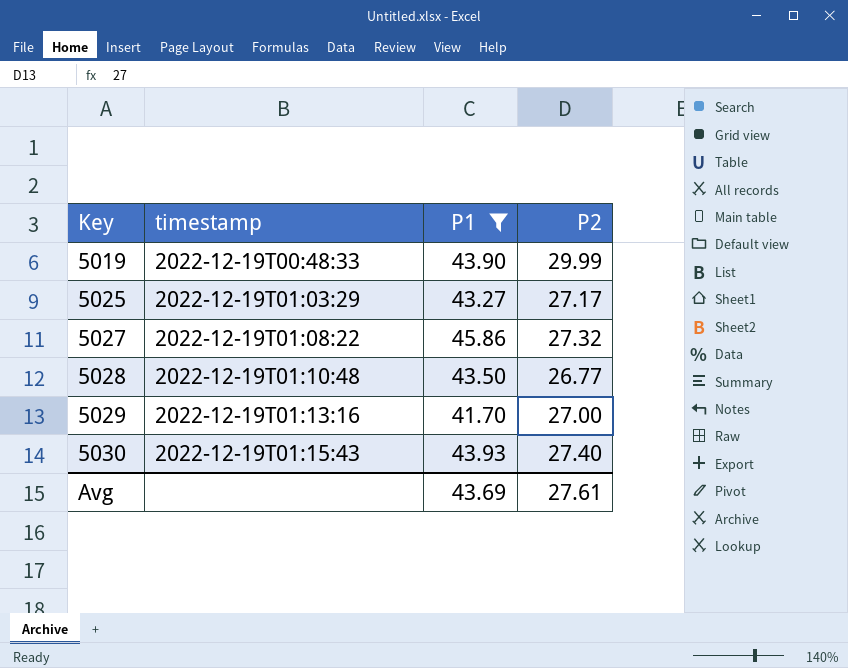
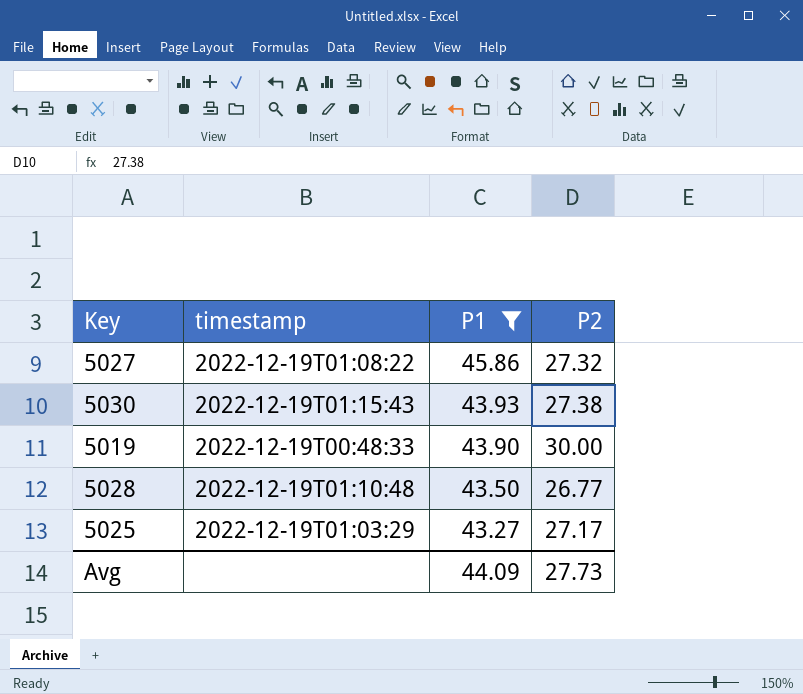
row order: Key ascending -> P1 descending
row 5029: 2022-12-19T01:13:16 | 41.70 | 27.00 -> none
5030 | P2: 27.40 -> 27.38
5019 | P2: 29.99 -> 30.00
Avg | P1: 43.69 -> 44.09
Avg | P2: 27.61 -> 27.73

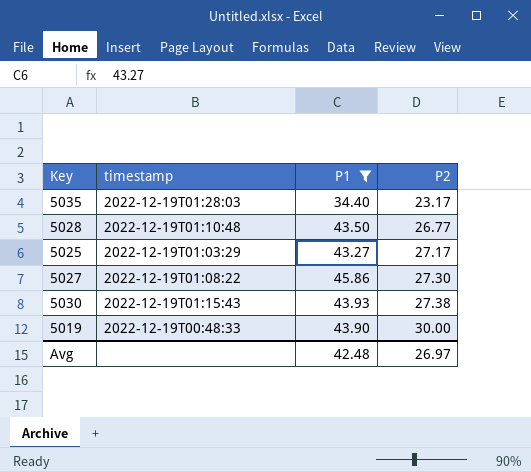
row order: P1 descending -> P2 ascending
row 5035: none -> 2022-12-19T01:28:03 | 34.40 | 23.17
5027 | P2: 27.32 -> 27.30
Avg | P1: 44.09 -> 42.48
Avg | P2: 27.73 -> 26.97

